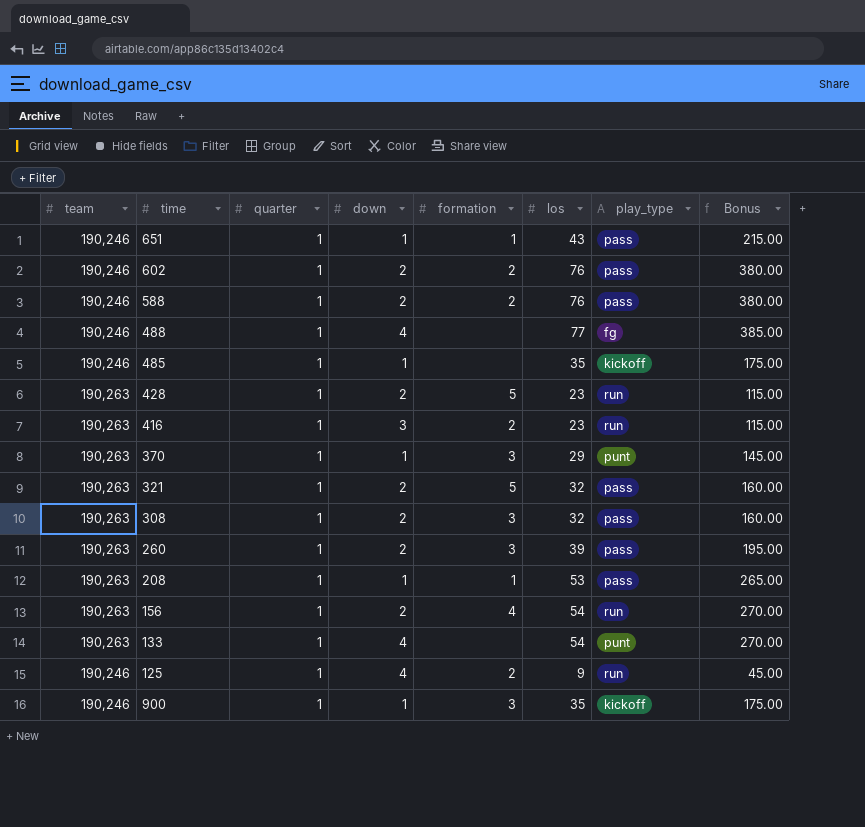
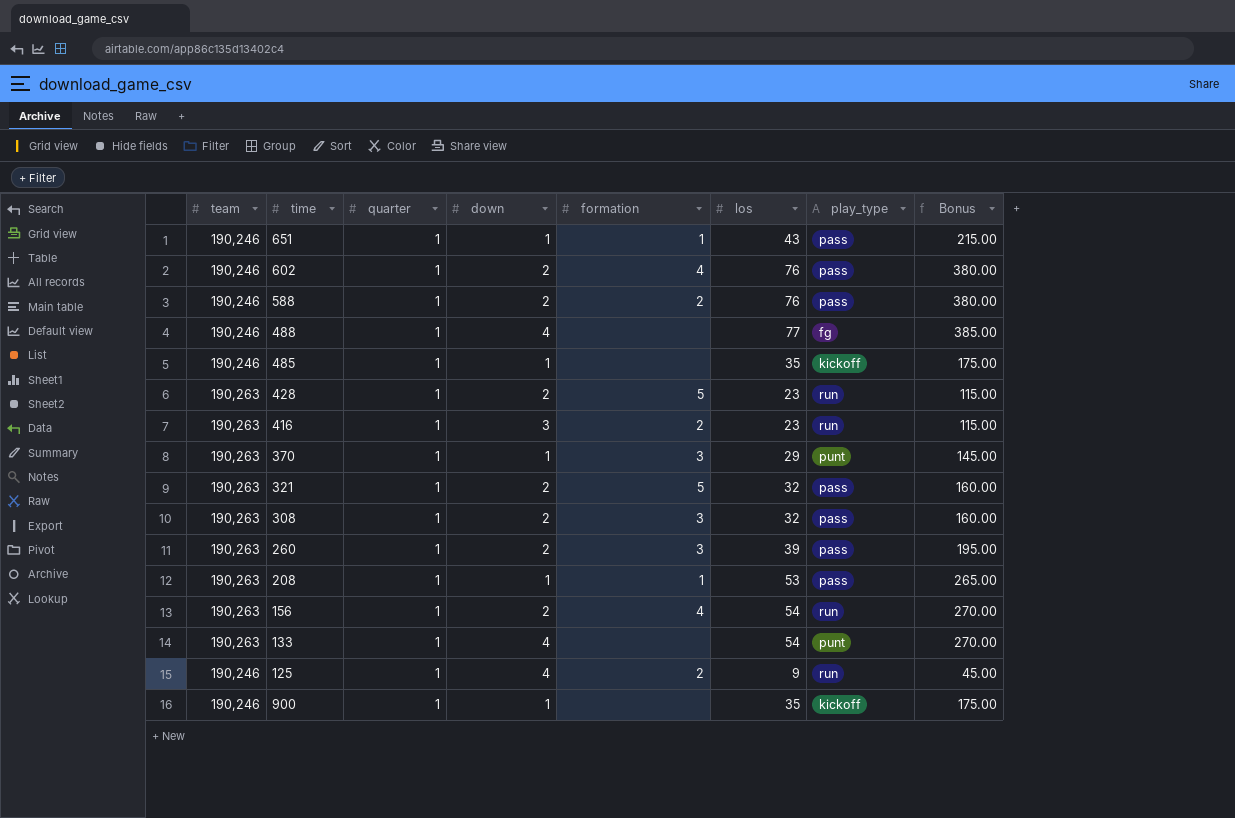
602 | formation: 2 -> 4
900 | formation: 3 -> none

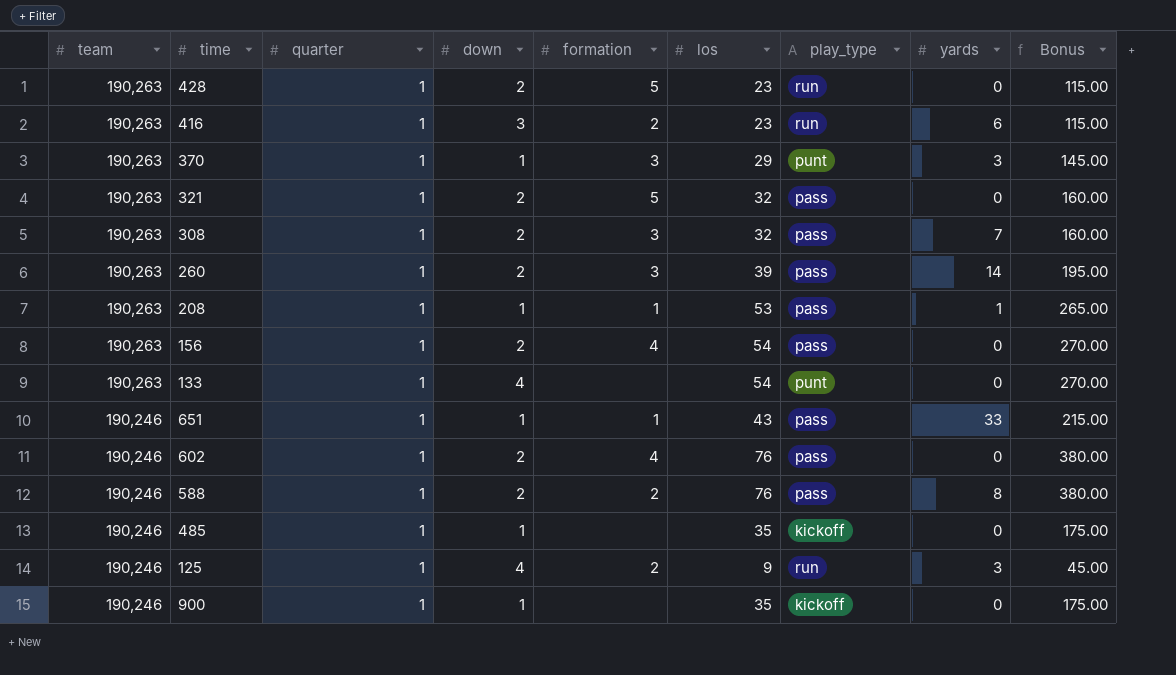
row order: none -> team descending
column yards | position: none -> 8
row 488: 190,246 | 1 | 4 | none | 77 | fg | 385.00 -> none
156 | play_type: run -> pass

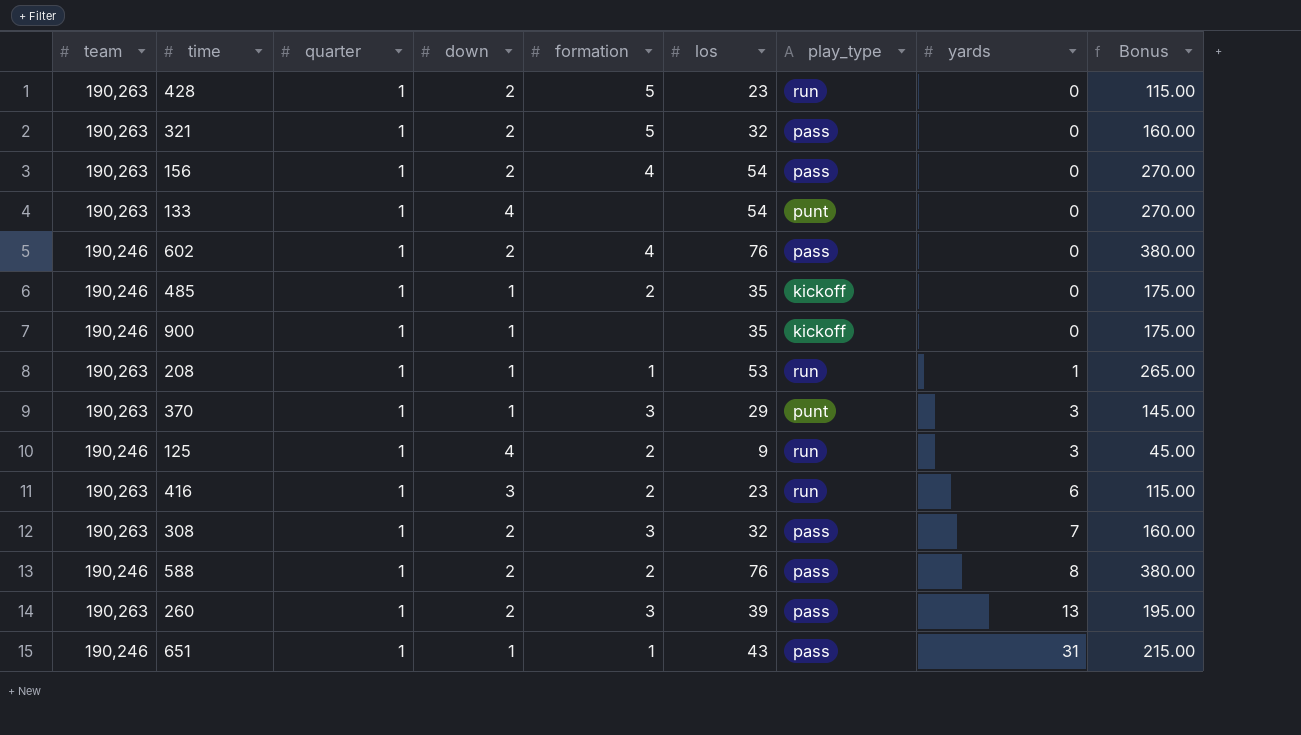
row order: team descending -> yards ascending
485 | formation: none -> 2
208 | play_type: pass -> run
260 | yards: 14 -> 13
651 | yards: 33 -> 31

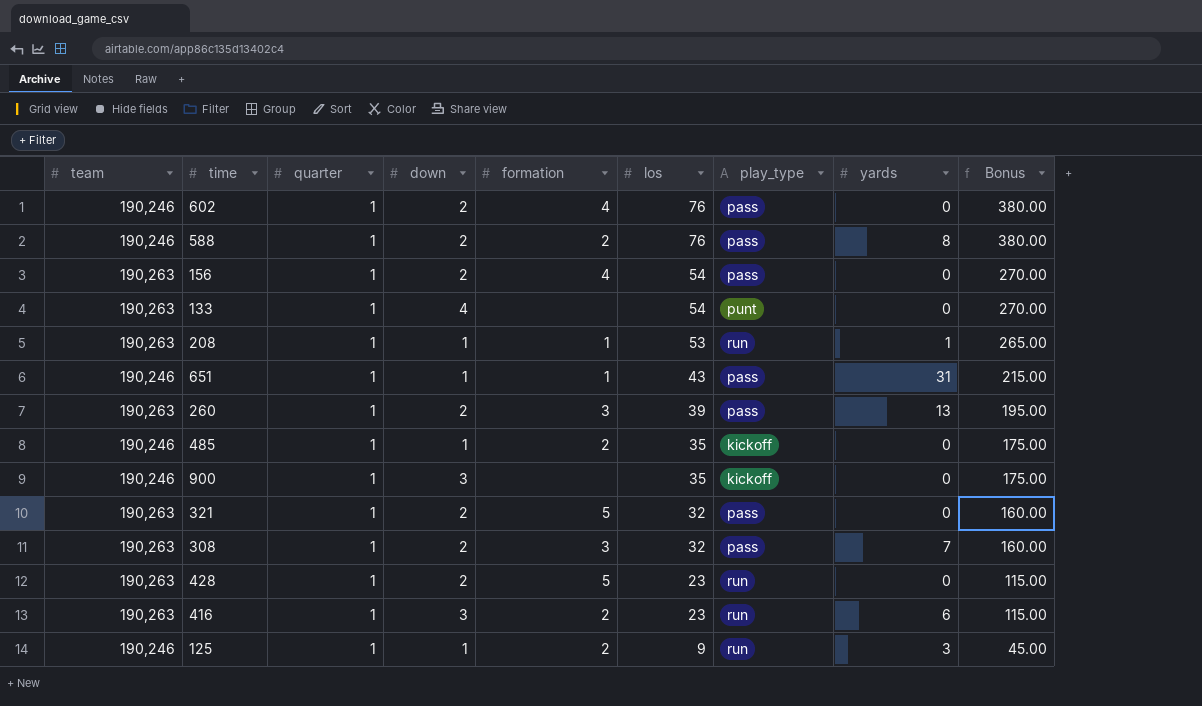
row order: yards ascending -> los descending
row 370: 190,263 | 1 | 1 | 3 | 29 | punt | 3 | 145.00 -> none
900 | down: 1 -> 3
125 | down: 4 -> 1

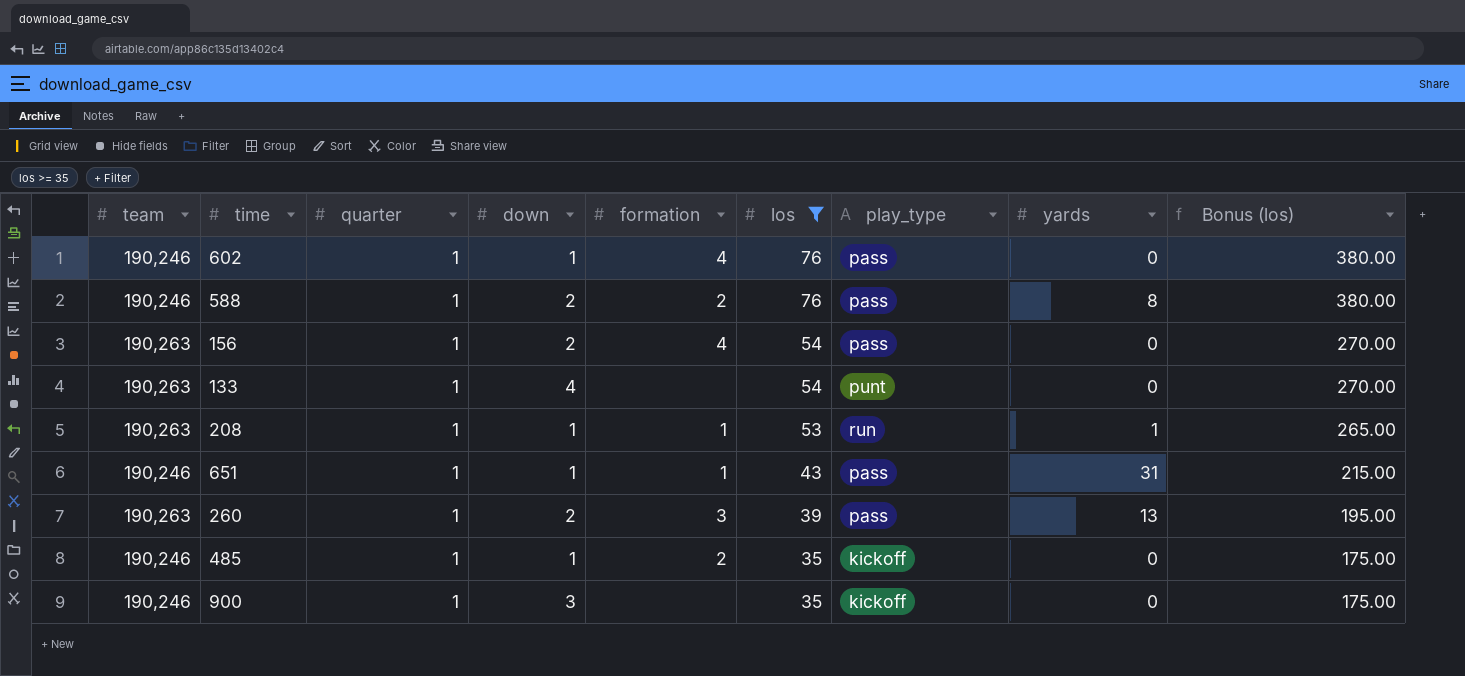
filter: none -> los >= 35
column name: Bonus -> Bonus (los)
602 | down: 2 -> 1

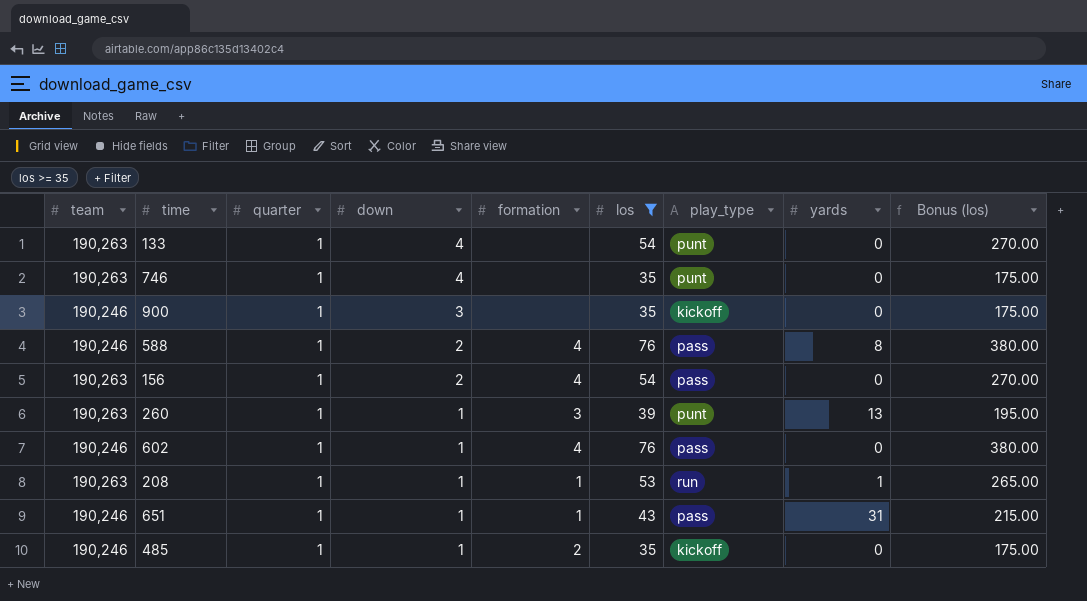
row order: los descending -> down descending
row 746: none -> 190,263 | 1 | 4 | none | 35 | punt | 0 | 175.00
588 | formation: 2 -> 4
260 | down: 2 -> 1
260 | play_type: pass -> punt

